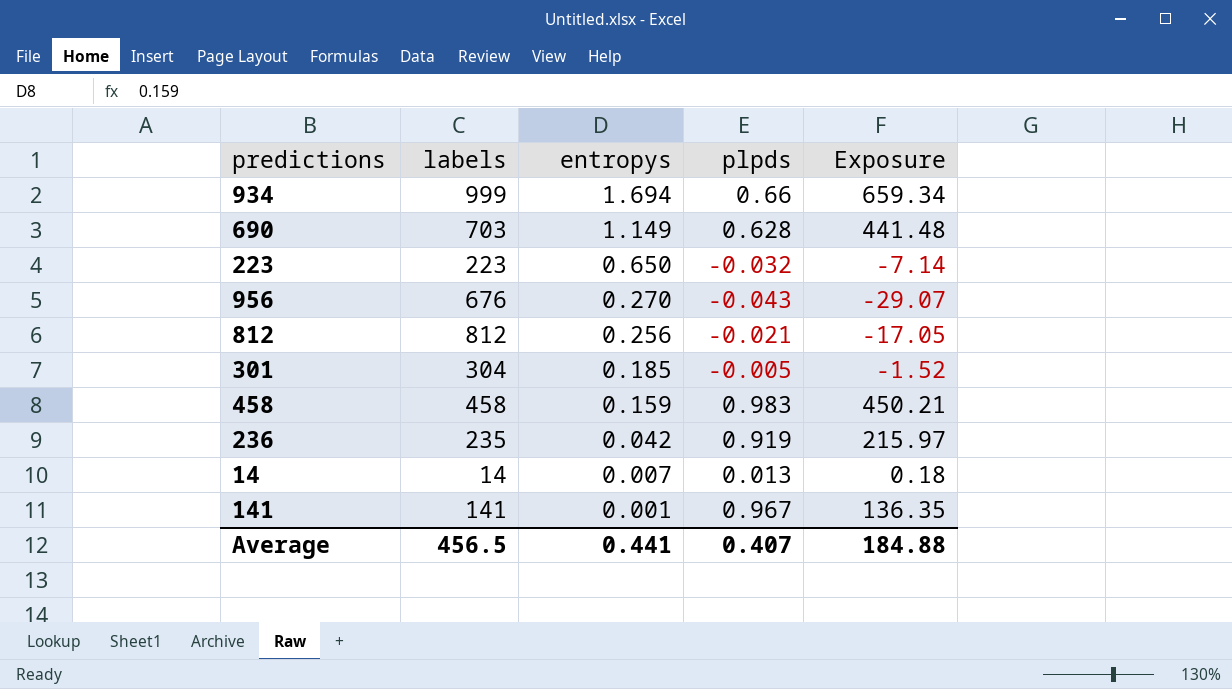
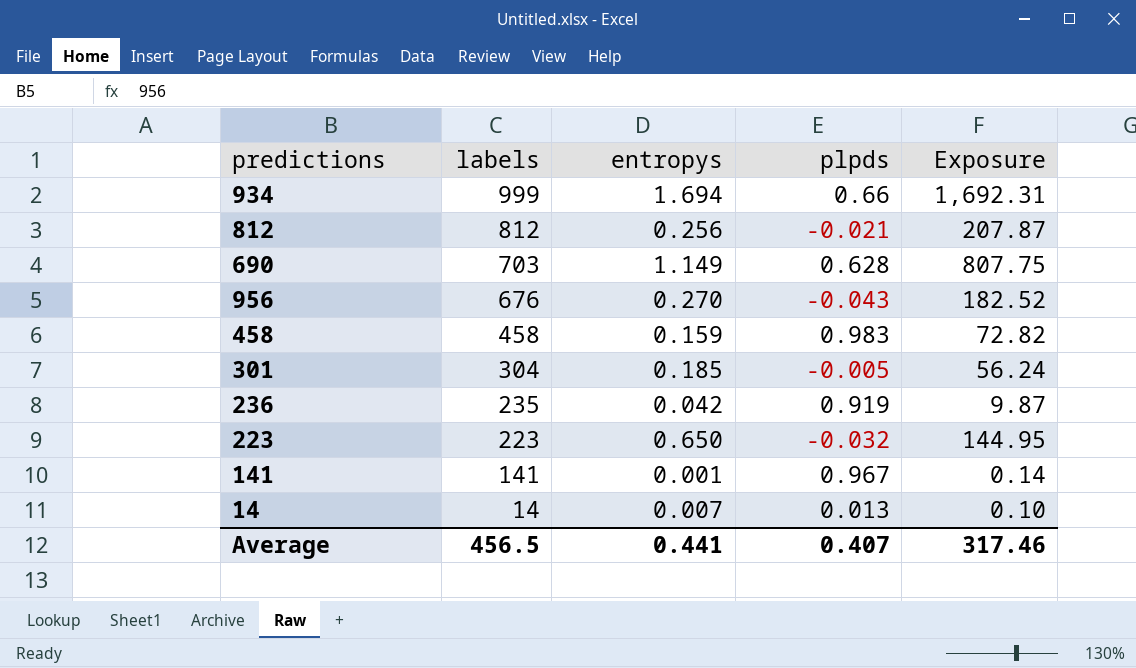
row order: entropys descending -> labels descending
column Exposure | formula: [labels] * [plpds] -> [labels] * [entropys]
Average | Exposure: 184.88 -> 317.46

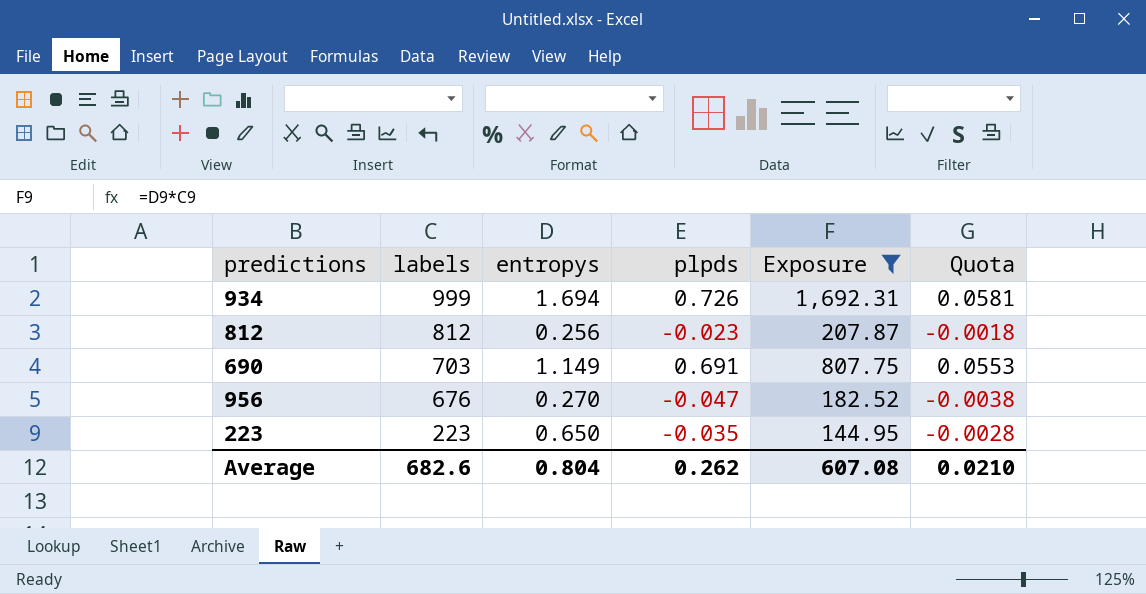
filter: none -> Exposure >= 144.95
column Quota | formula: none -> [plpds] * 0.08
934 | plpds: 0.66 -> 0.726
812 | plpds: -0.021 -> -0.023
690 | plpds: 0.628 -> 0.691
956 | plpds: -0.043 -> -0.047
223 | plpds: -0.032 -> -0.035
Average | labels: 456.5 -> 682.6
Average | entropys: 0.441 -> 0.804
Average | plpds: 0.407 -> 0.262
Average | Exposure: 317.46 -> 607.08

